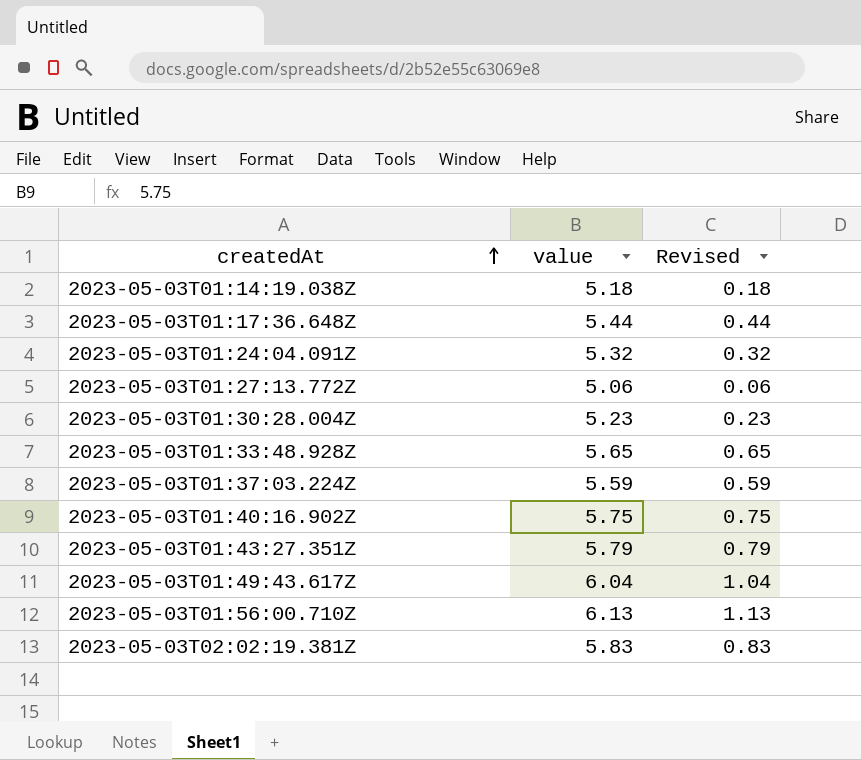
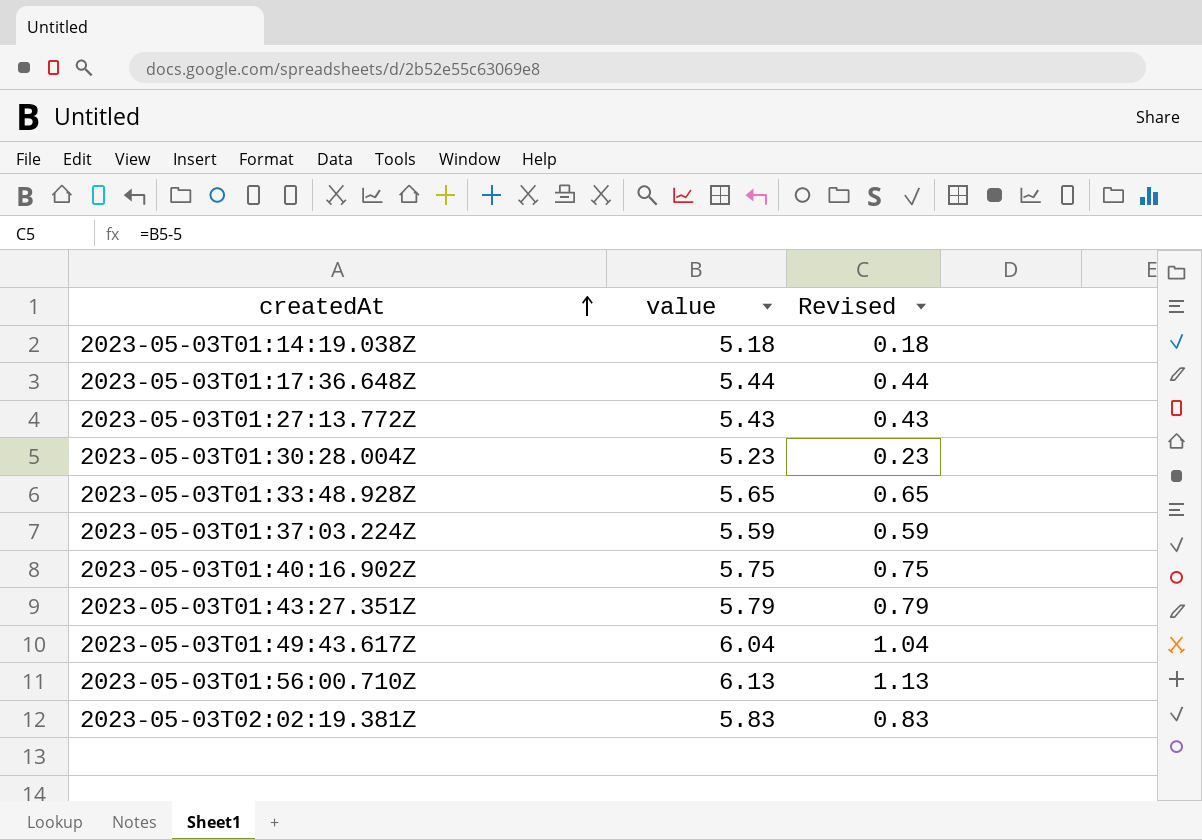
row 2023-05-03T01:24:04.091Z: 5.32 | 0.32 -> none
2023-05-03T01:27:13.772Z | value: 5.06 -> 5.43
2023-05-03T01:27:13.772Z | Revised: 0.06 -> 0.43

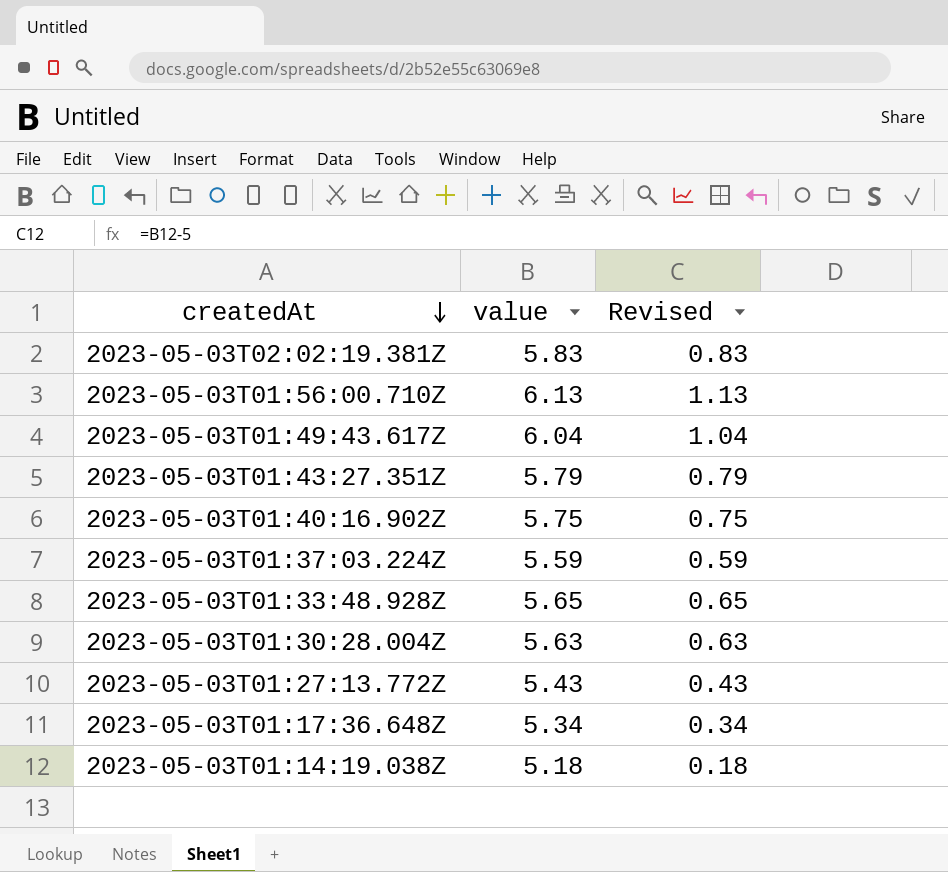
row order: createdAt ascending -> createdAt descending
2023-05-03T01:30:28.004Z | value: 5.23 -> 5.63
2023-05-03T01:30:28.004Z | Revised: 0.23 -> 0.63
2023-05-03T01:17:36.648Z | value: 5.44 -> 5.34
2023-05-03T01:17:36.648Z | Revised: 0.44 -> 0.34

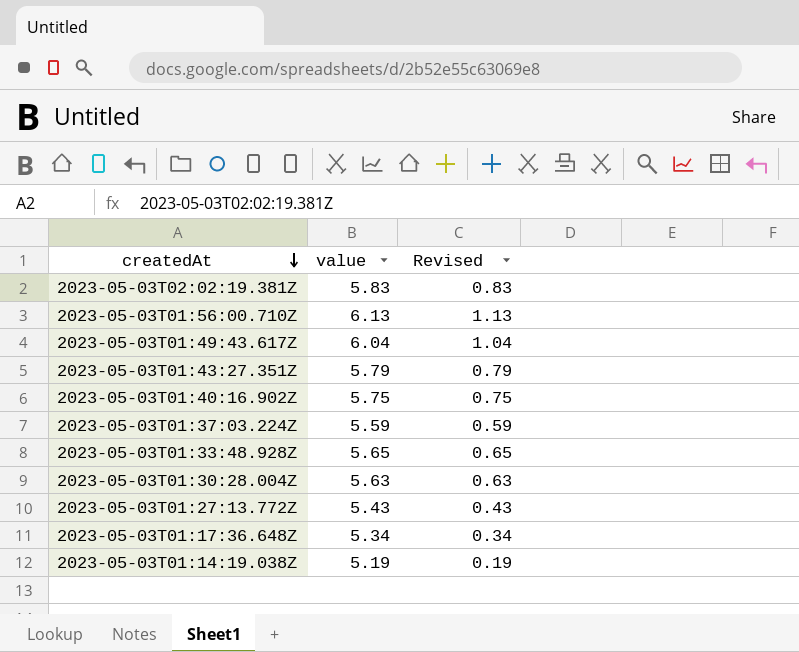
2023-05-03T01:14:19.038Z | value: 5.18 -> 5.19
2023-05-03T01:14:19.038Z | Revised: 0.18 -> 0.19

